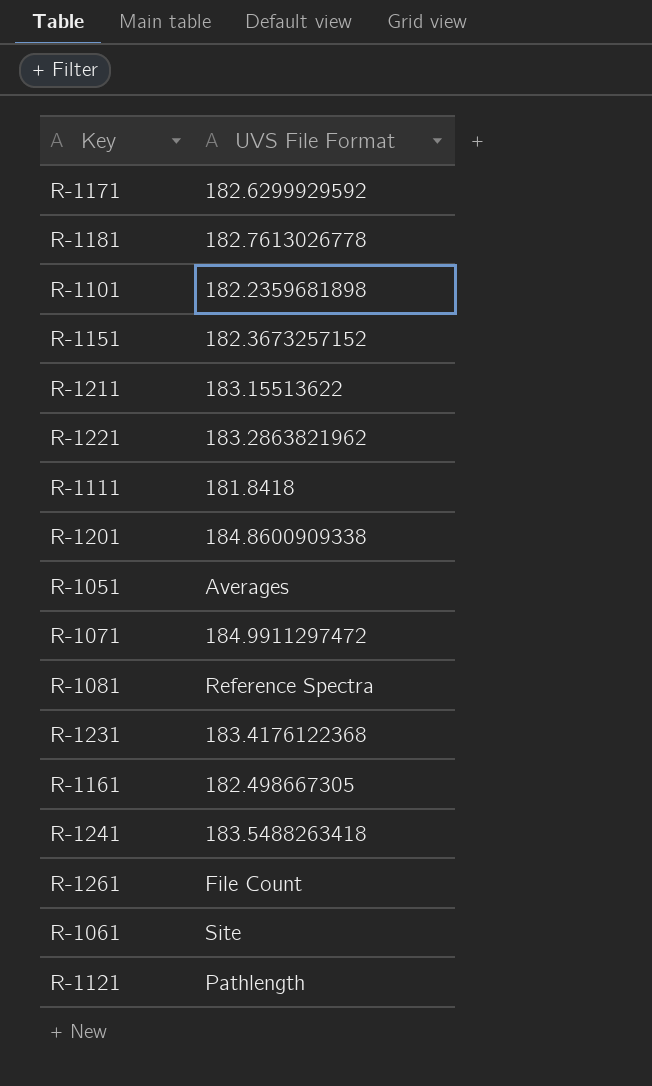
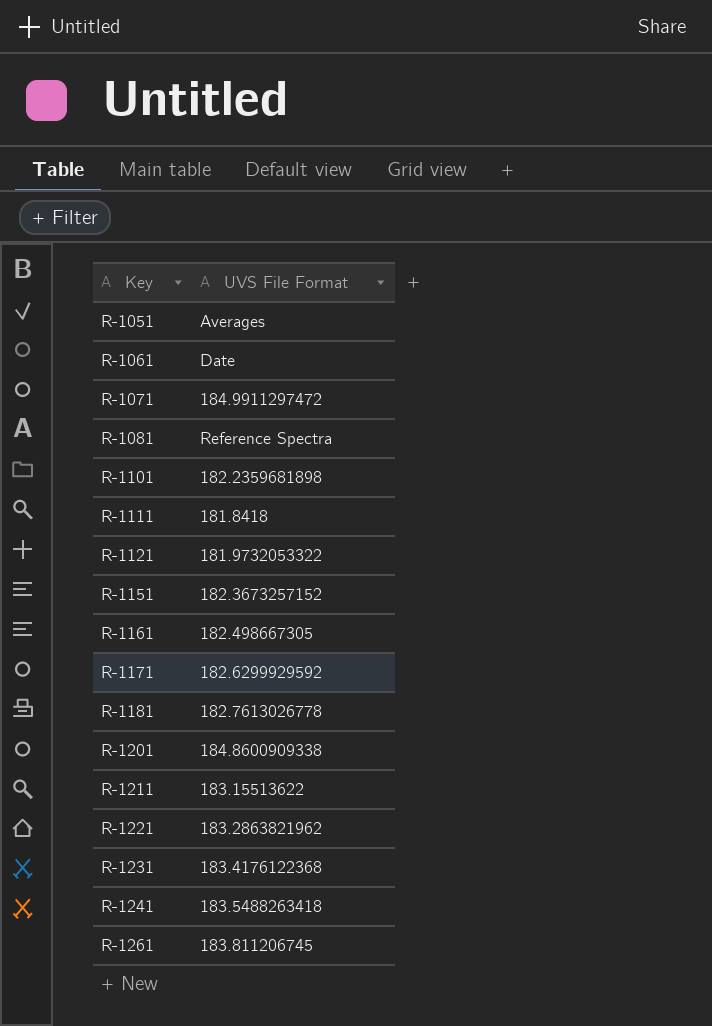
row order: none -> Key ascending
R-1061 | UVS File Format: Site -> Date
R-1121 | UVS File Format: Pathlength -> 181.9732053322
R-1261 | UVS File Format: File Count -> 183.811206745

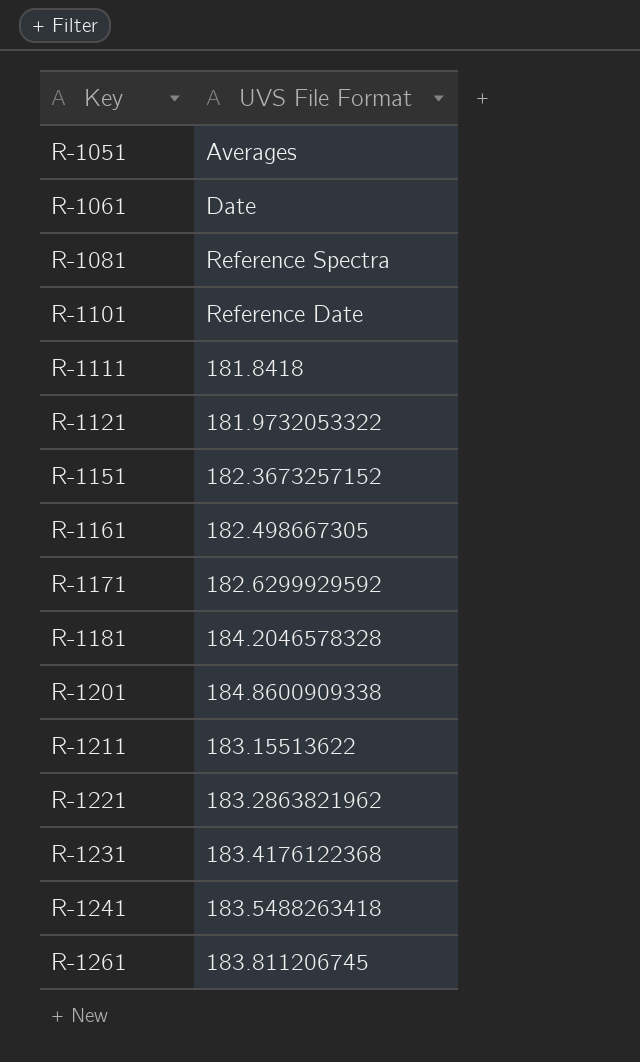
row R-1071: 184.9911297472 -> none
R-1101 | UVS File Format: 182.2359681898 -> Reference Date
R-1181 | UVS File Format: 182.7613026778 -> 184.2046578328

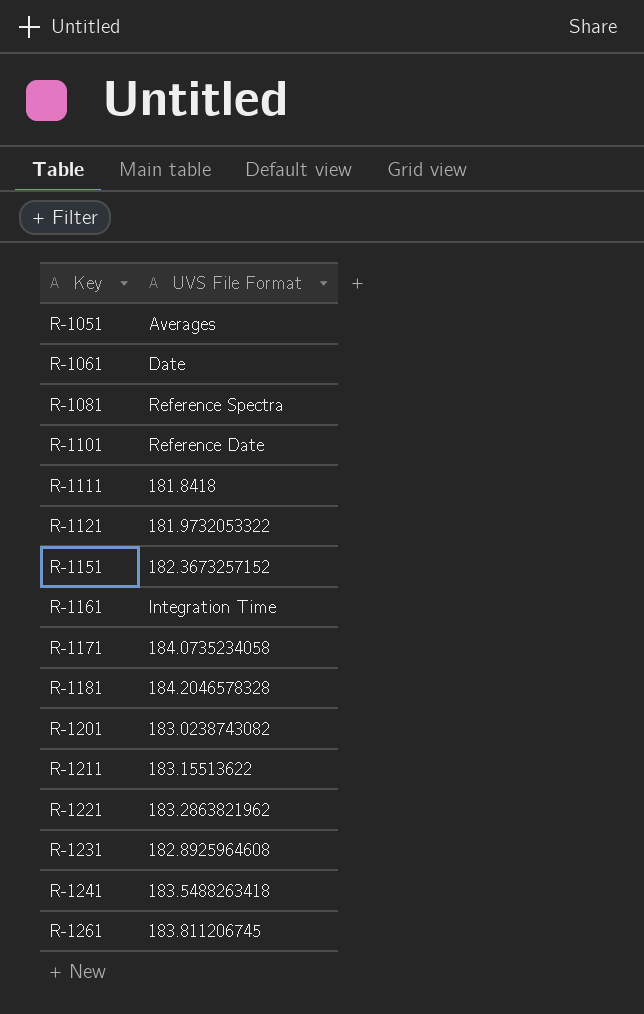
R-1161 | UVS File Format: 182.498667305 -> Integration Time
R-1171 | UVS File Format: 182.6299929592 -> 184.0735234058
R-1201 | UVS File Format: 184.8600909338 -> 183.0238743082
R-1231 | UVS File Format: 183.4176122368 -> 182.8925964608

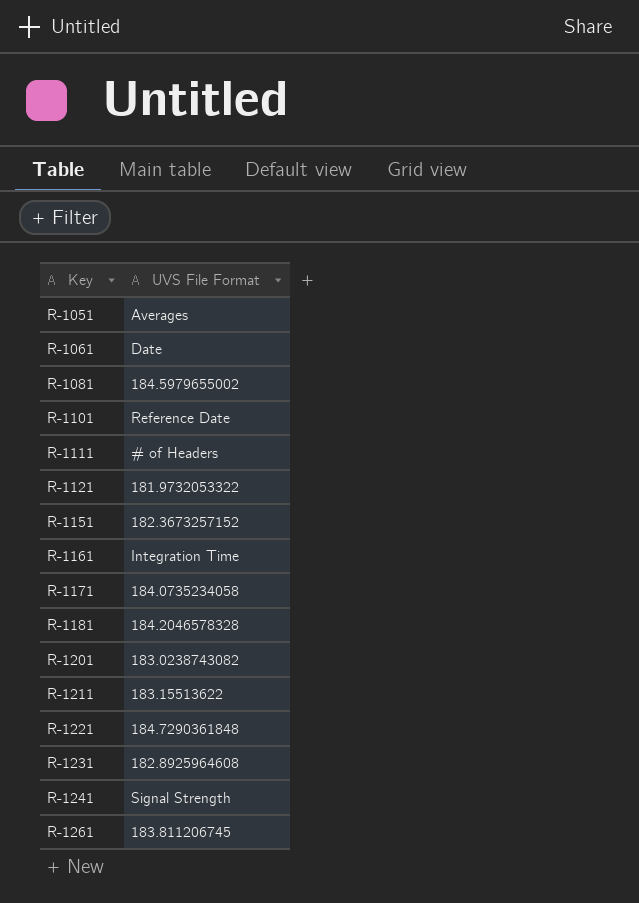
R-1081 | UVS File Format: Reference Spectra -> 184.5979655002
R-1111 | UVS File Format: 181.8418 -> # of Headers
R-1221 | UVS File Format: 183.2863821962 -> 184.7290361848
R-1241 | UVS File Format: 183.5488263418 -> Signal Strength

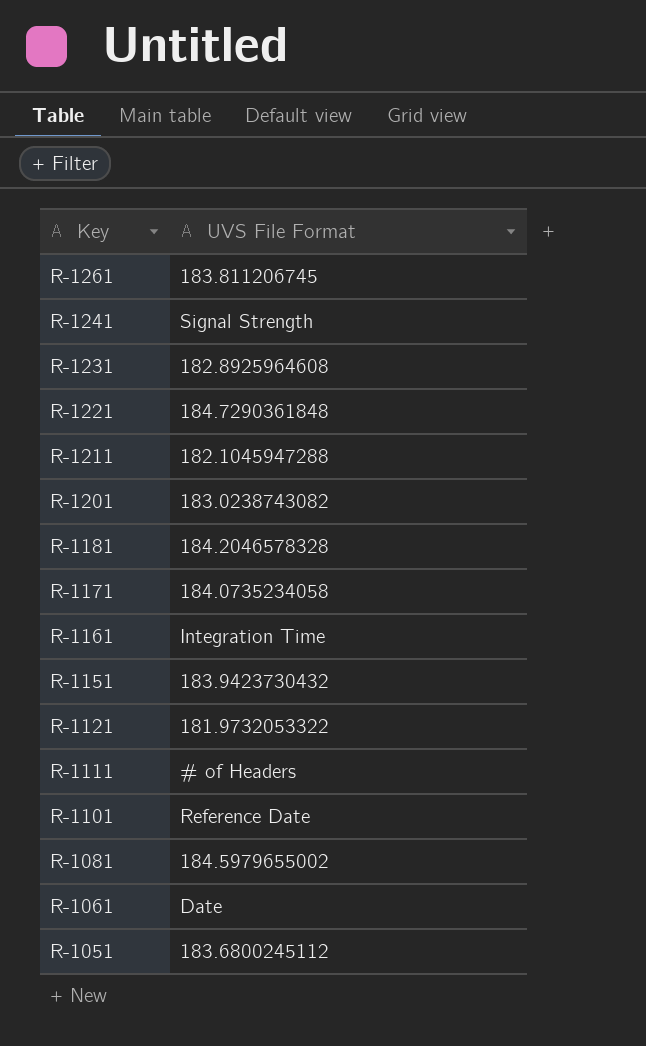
row order: Key ascending -> Key descending
R-1211 | UVS File Format: 183.15513622 -> 182.1045947288
R-1151 | UVS File Format: 182.3673257152 -> 183.9423730432
R-1051 | UVS File Format: Averages -> 183.6800245112

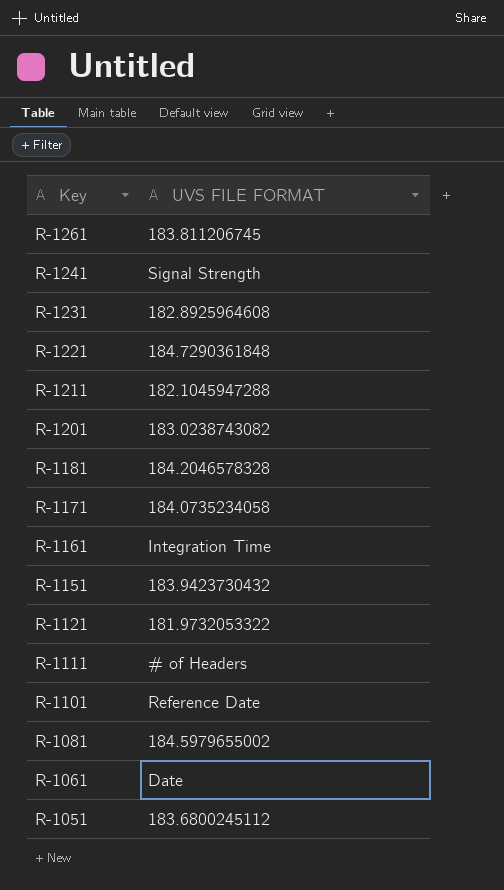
column name: UVS File Format -> UVS FILE FORMAT

